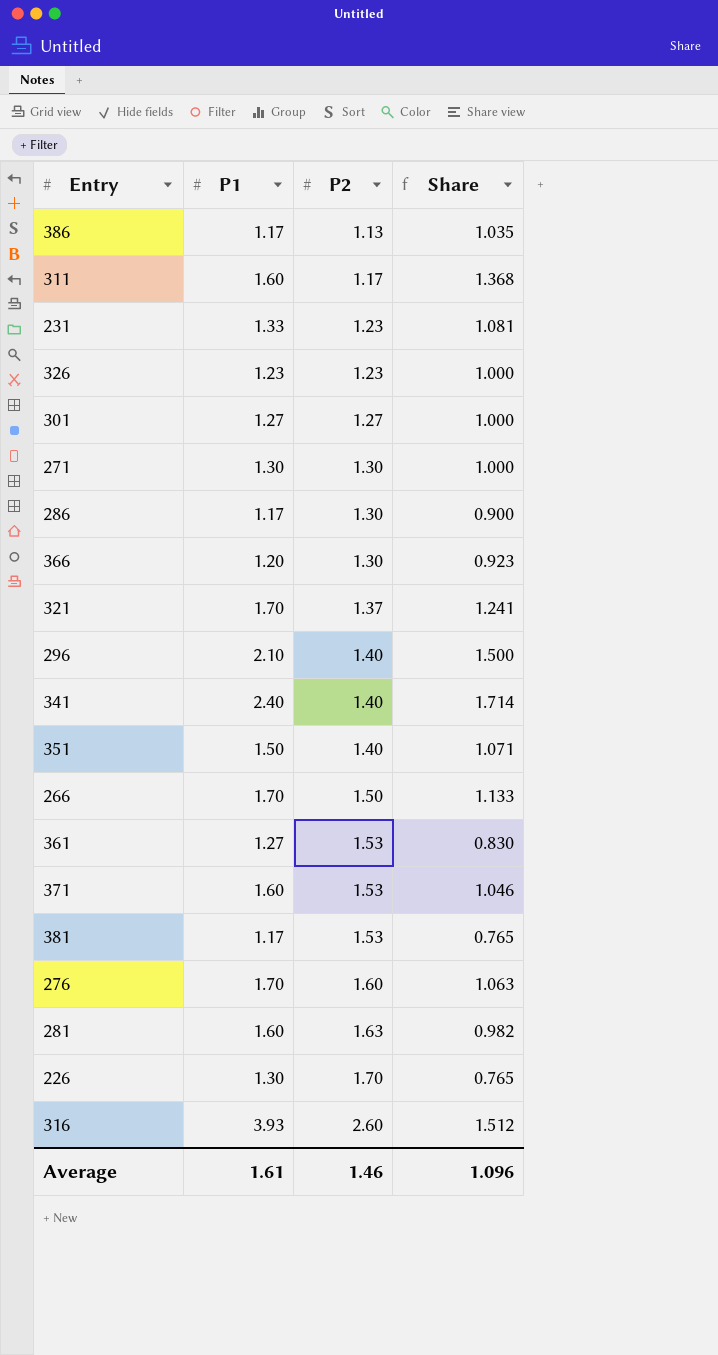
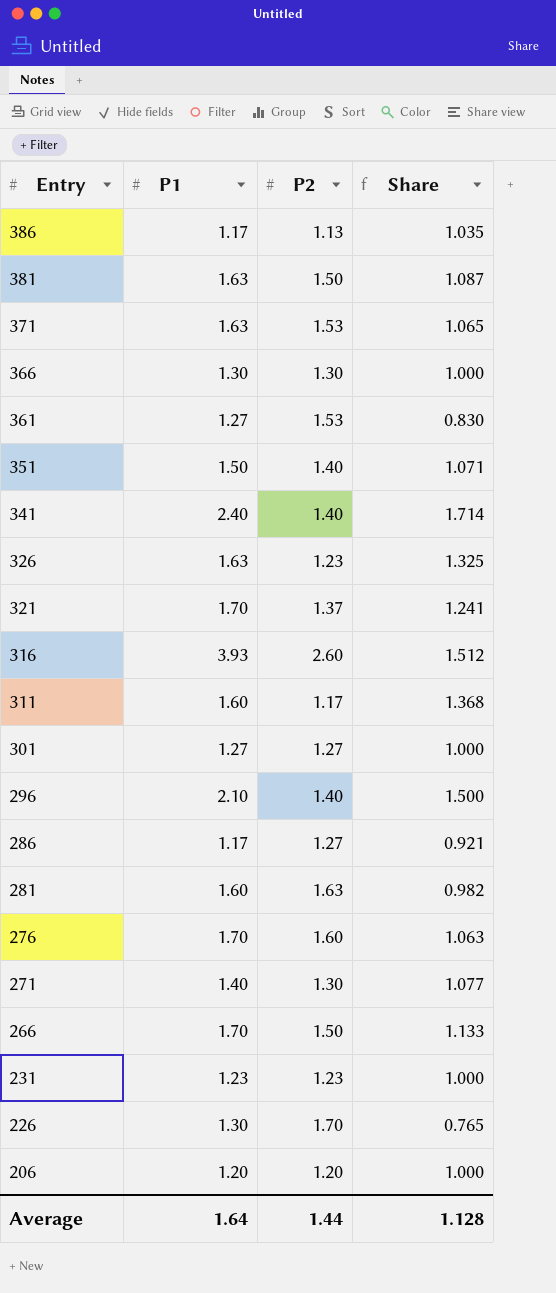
row order: P2 ascending -> Entry descending
381 | P1: 1.17 -> 1.63
381 | P2: 1.53 -> 1.50
381 | Share: 0.765 -> 1.087
371 | P1: 1.60 -> 1.63
371 | Share: 1.046 -> 1.065
366 | P1: 1.20 -> 1.30
366 | Share: 0.923 -> 1.000
326 | P1: 1.23 -> 1.63
326 | Share: 1.000 -> 1.325
286 | P2: 1.30 -> 1.27
286 | Share: 0.900 -> 0.921
271 | P1: 1.30 -> 1.40
271 | Share: 1.000 -> 1.077
231 | P1: 1.33 -> 1.23
231 | Share: 1.081 -> 1.000
row 206: none -> 1.20 | 1.20 | 1.000
Average | P1: 1.61 -> 1.64
Average | P2: 1.46 -> 1.44
Average | Share: 1.096 -> 1.128

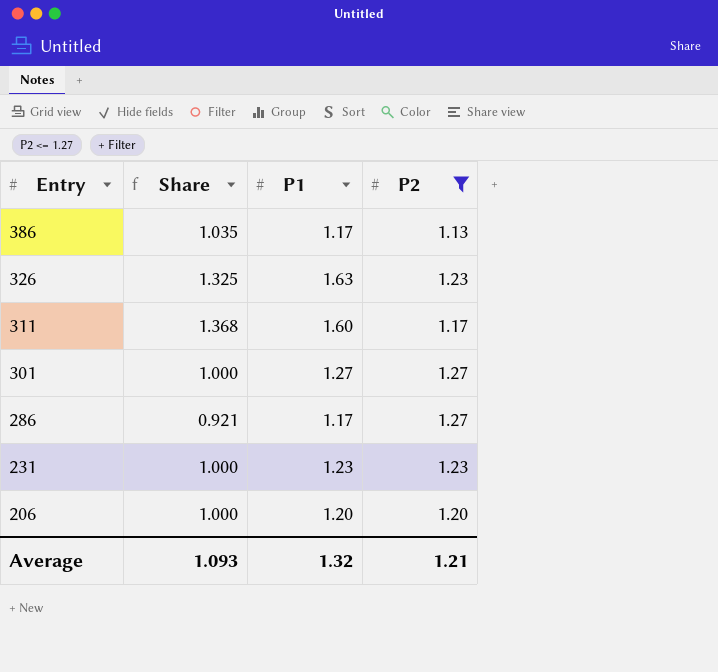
filter: none -> P2 <= 1.27
column Share | position: 4 -> 2
Average | Share: 1.128 -> 1.093
Average | P1: 1.64 -> 1.32
Average | P2: 1.44 -> 1.21

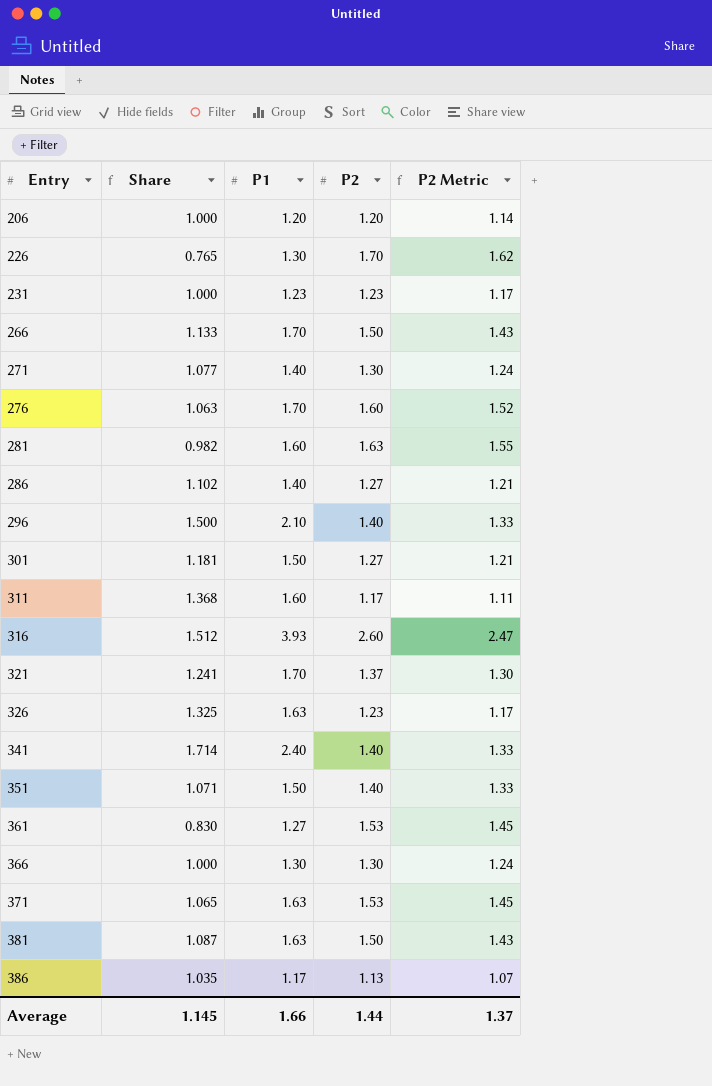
filter: P2 <= 1.27 -> none
row order: Entry descending -> Entry ascending
column P2 Metric | formula: none -> [P2] * 0.95
286 | Share: 0.921 -> 1.102
286 | P1: 1.17 -> 1.40
301 | Share: 1.000 -> 1.181
301 | P1: 1.27 -> 1.50
Average | Share: 1.093 -> 1.145
Average | P1: 1.32 -> 1.66
Average | P2: 1.21 -> 1.44

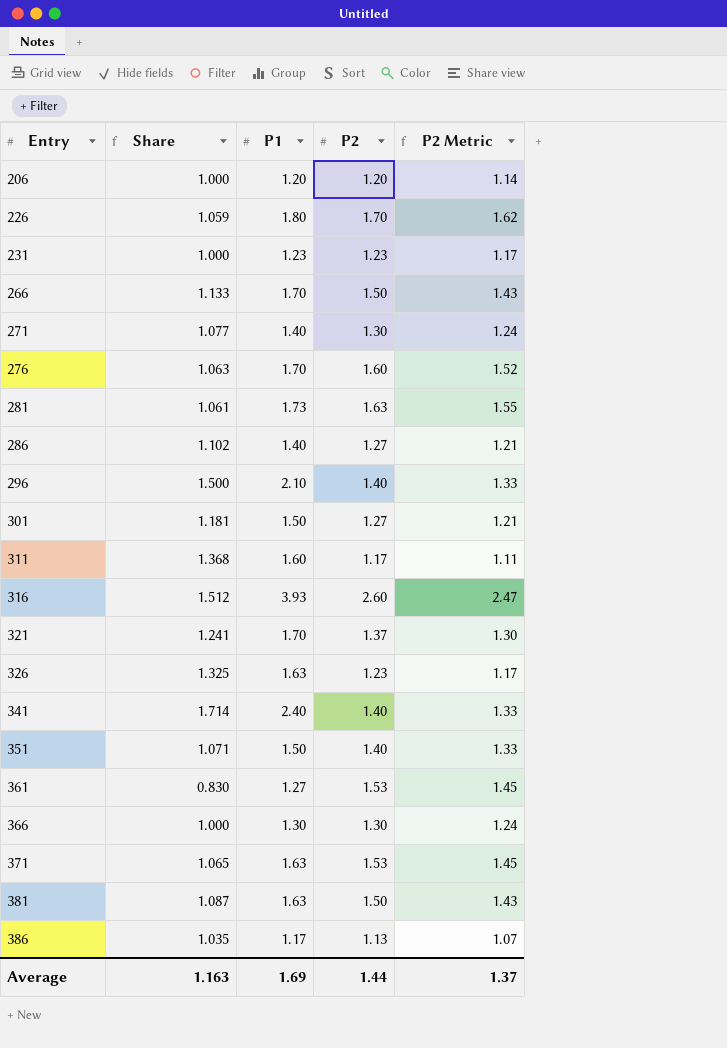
226 | Share: 0.765 -> 1.059
226 | P1: 1.30 -> 1.80
281 | Share: 0.982 -> 1.061
281 | P1: 1.60 -> 1.73
Average | Share: 1.145 -> 1.163
Average | P1: 1.66 -> 1.69

